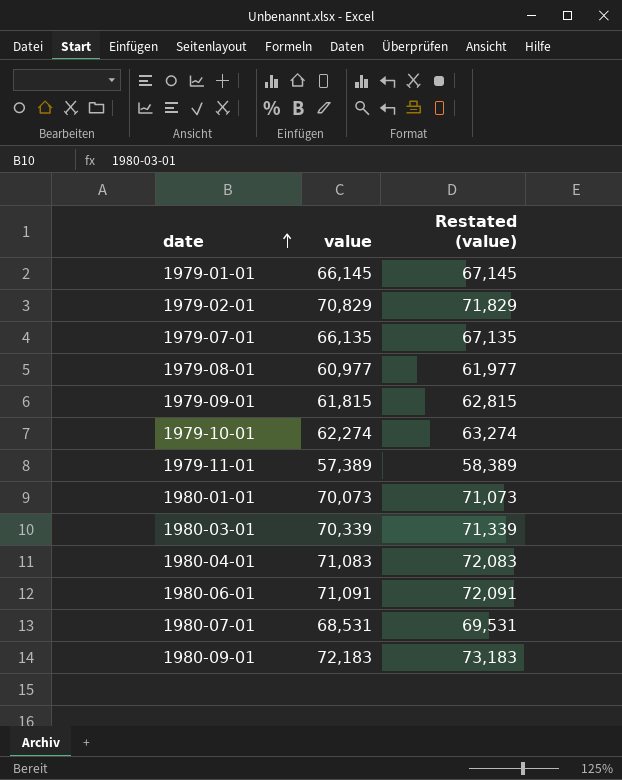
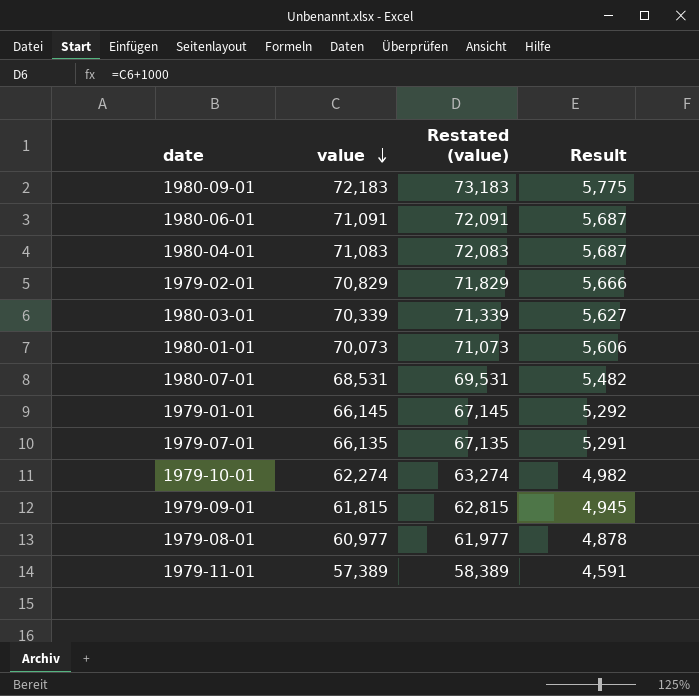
row order: date ascending -> value descending
column Result | formula: none -> [value] * 0.08

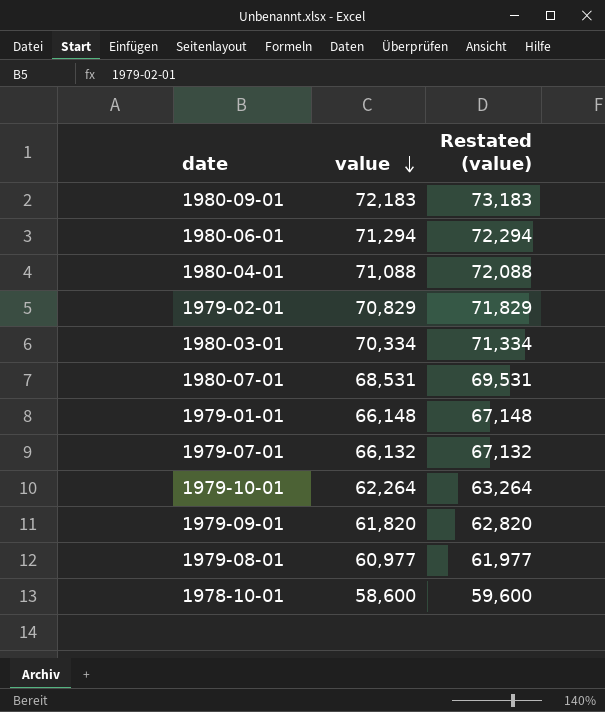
column Result | formula: [value] * 0.08 -> none
row 1980-01-01: 70,073 | 71,073 | 5,606 -> none
row 1979-11-01: 57,389 | 58,389 | 4,591 -> none
1980-06-01 | value: 71,091 -> 71,294
1980-06-01 | Restated (value): 72,091 -> 72,294
1980-04-01 | value: 71,083 -> 71,088
1980-04-01 | Restated (value): 72,083 -> 72,088
1980-03-01 | value: 70,339 -> 70,334
1980-03-01 | Restated (value): 71,339 -> 71,334
1979-01-01 | value: 66,145 -> 66,148
1979-01-01 | Restated (value): 67,145 -> 67,148
1979-07-01 | value: 66,135 -> 66,132
1979-07-01 | Restated (value): 67,135 -> 67,132
1979-10-01 | value: 62,274 -> 62,264
1979-10-01 | Restated (value): 63,274 -> 63,264
1979-09-01 | value: 61,815 -> 61,820
1979-09-01 | Restated (value): 62,815 -> 62,820
row 1978-10-01: none -> 58,600 | 59,600

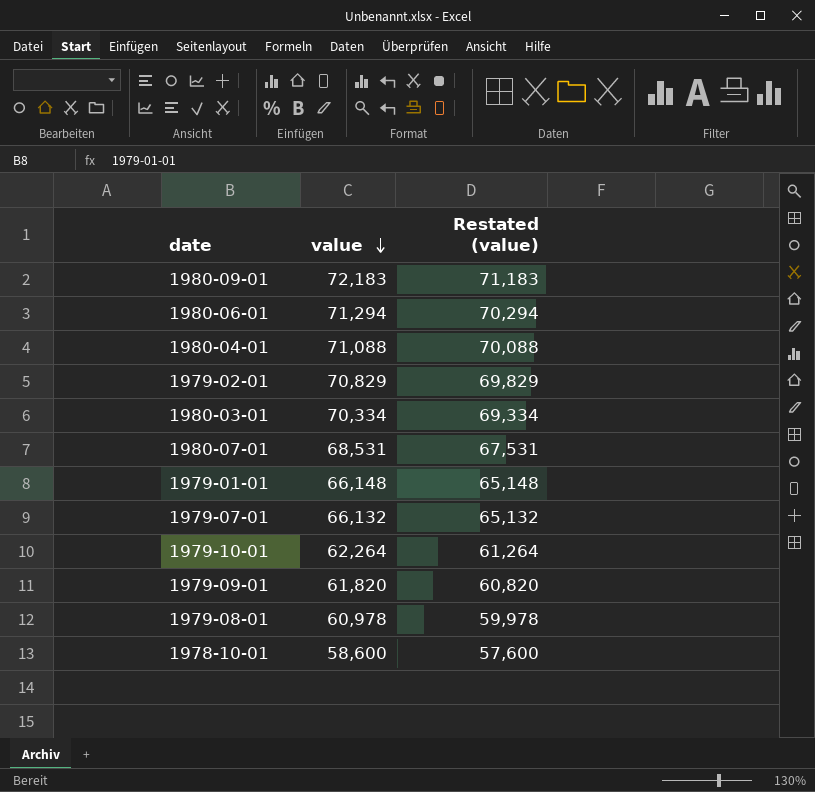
column Restated (value) | formula: [value] + 1000 -> [value] - 1000
1979-08-01 | value: 60,977 -> 60,978

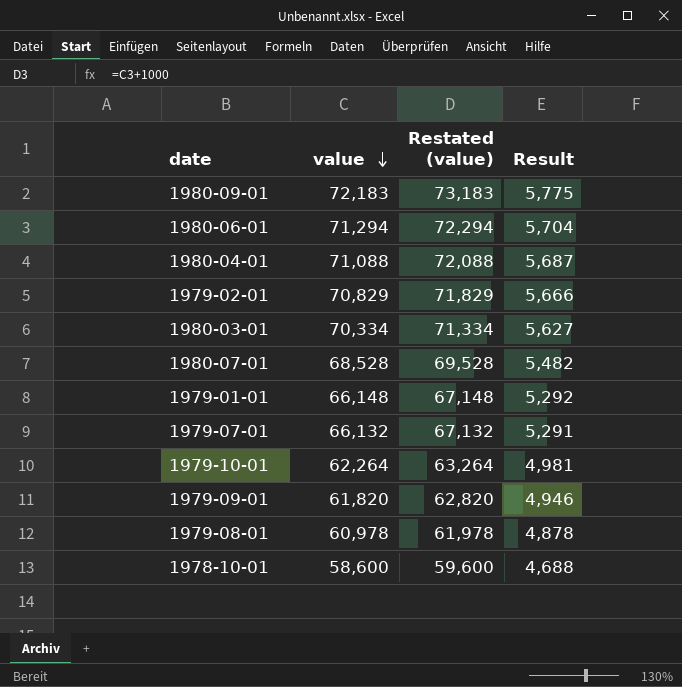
column Restated (value) | formula: [value] - 1000 -> [value] + 1000
column Result | formula: none -> [value] * 0.08
1980-07-01 | value: 68,531 -> 68,528

